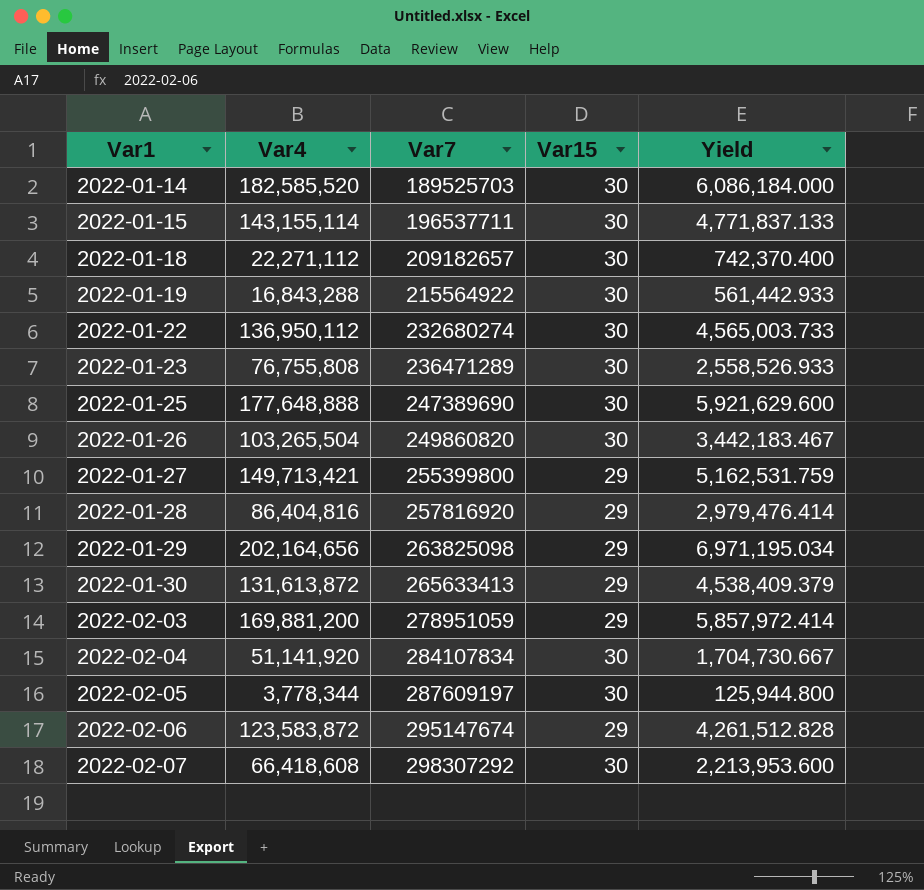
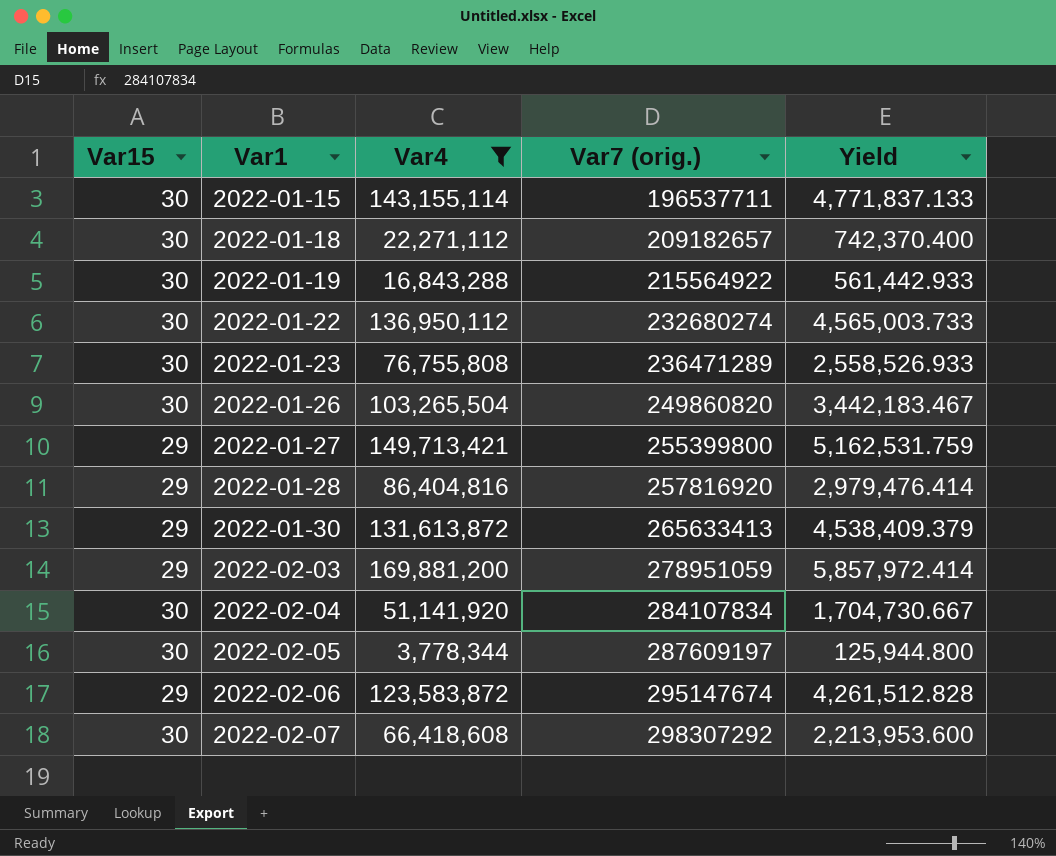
filter: none -> Var4 <= 169,881,200
column Var15 | position: 4 -> 1
column name: Var7 -> Var7 (orig.)

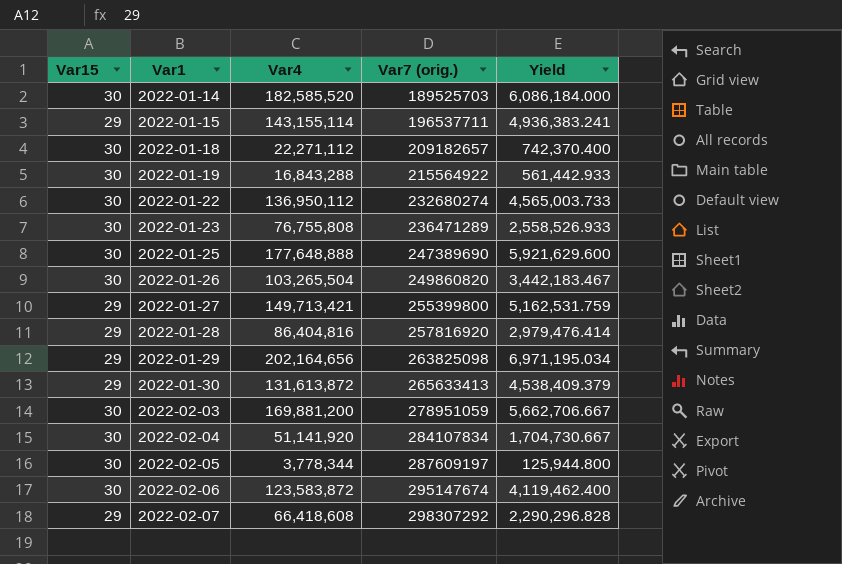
filter: Var4 <= 169,881,200 -> none
2022-01-15 | Var15: 30 -> 29
2022-01-15 | Yield: 4,771,837.133 -> 4,936,383.241
2022-02-03 | Var15: 29 -> 30
2022-02-03 | Yield: 5,857,972.414 -> 5,662,706.667
2022-02-06 | Var15: 29 -> 30
2022-02-06 | Yield: 4,261,512.828 -> 4,119,462.400
2022-02-07 | Var15: 30 -> 29
2022-02-07 | Yield: 2,213,953.600 -> 2,290,296.828

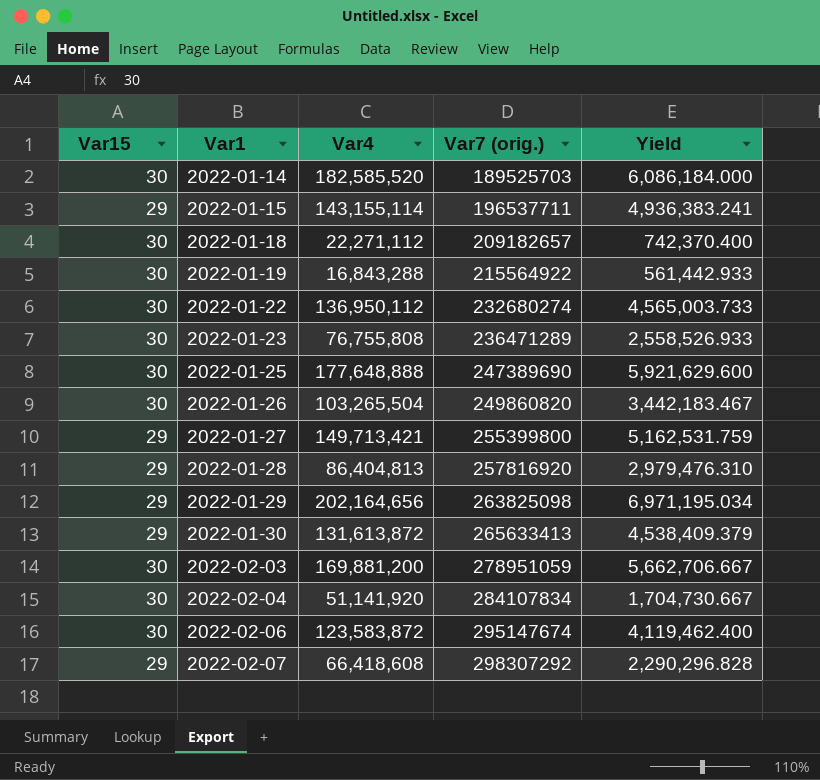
row 2022-02-05: 30 | 3,778,344 | 287609197 | 125,944.800 -> none
2022-01-28 | Var4: 86,404,816 -> 86,404,813
2022-01-28 | Yield: 2,979,476.414 -> 2,979,476.310

